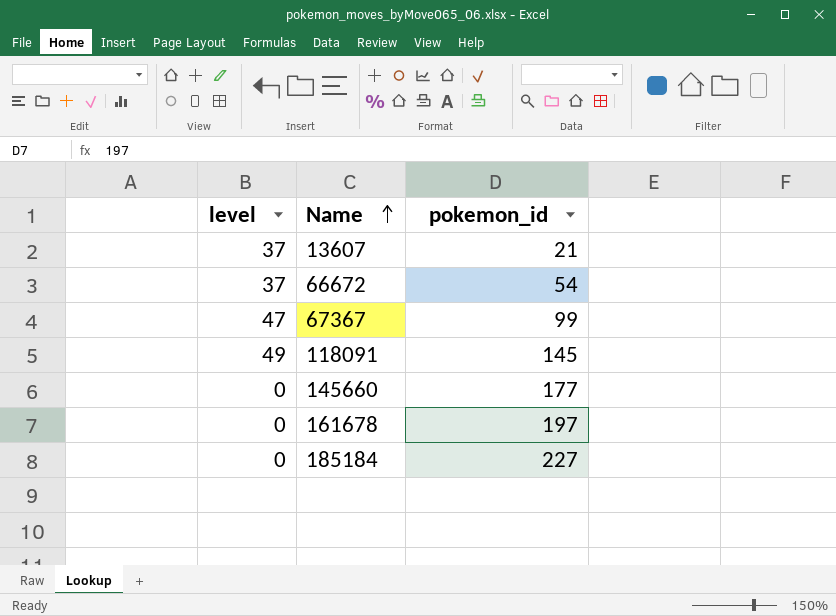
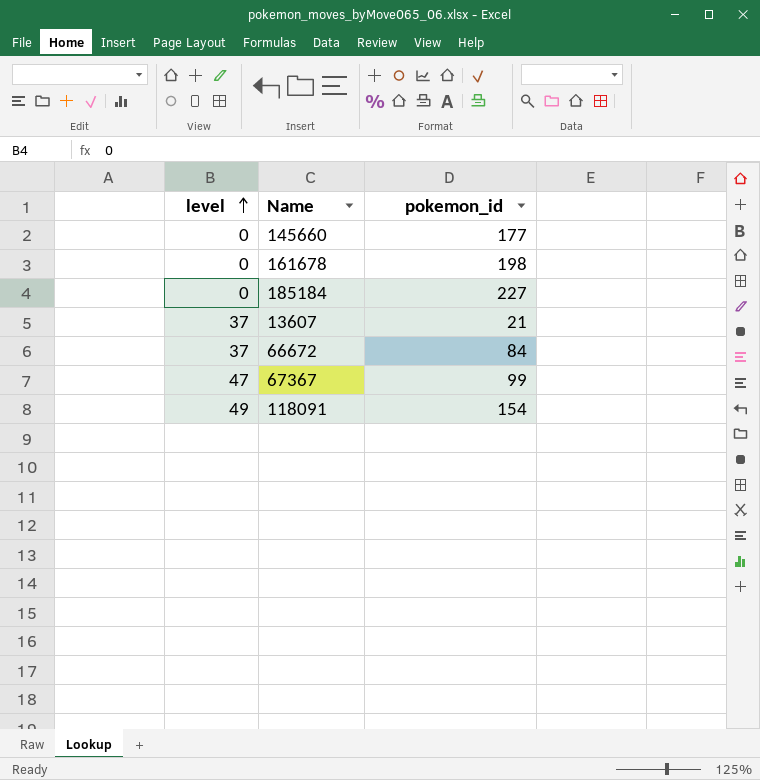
row order: Name ascending -> level ascending
161678 | pokemon_id: 197 -> 198
66672 | pokemon_id: 54 -> 84
118091 | pokemon_id: 145 -> 154

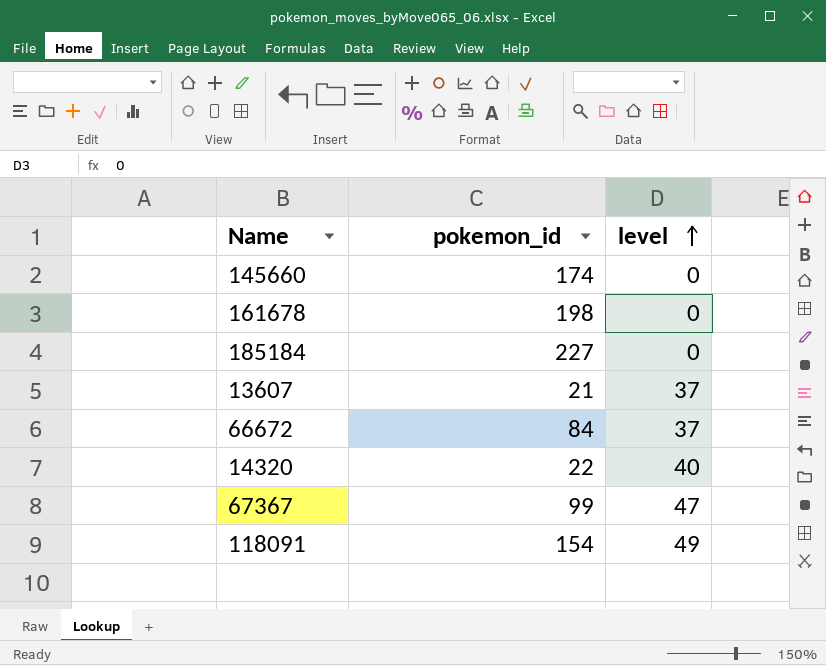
column level | position: 1 -> 3
145660 | pokemon_id: 177 -> 174
row 14320: none -> 22 | 40

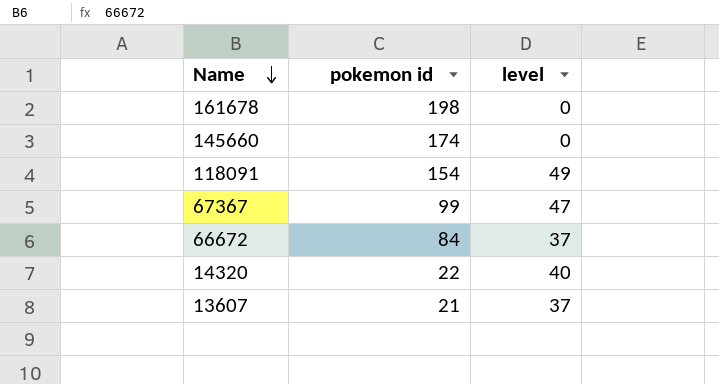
row order: level ascending -> Name descending
column name: pokemon_id -> pokemon id
row 185184: 227 | 0 -> none

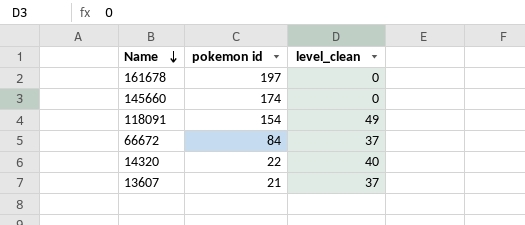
column name: level -> level_clean
row 67367: 99 | 47 -> none
161678 | pokemon id: 198 -> 197

